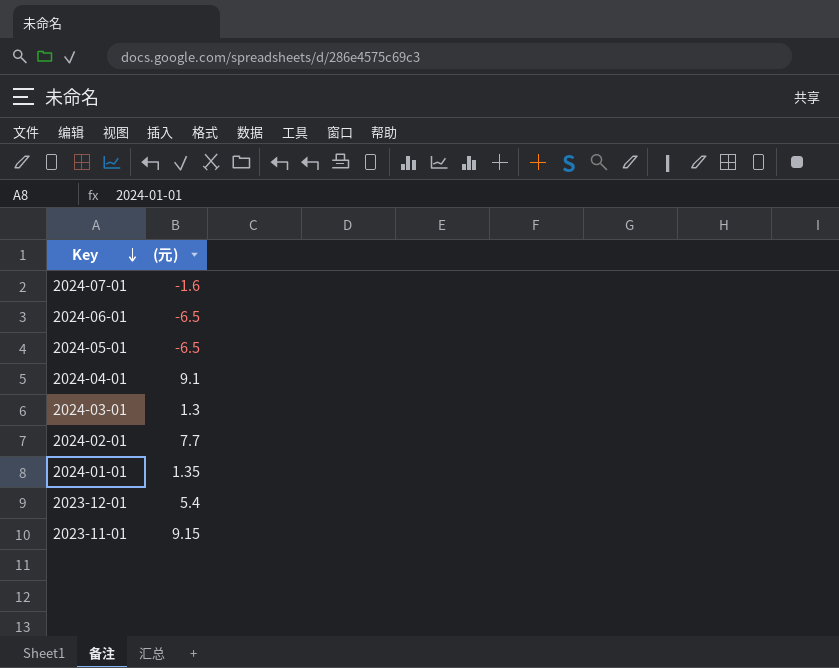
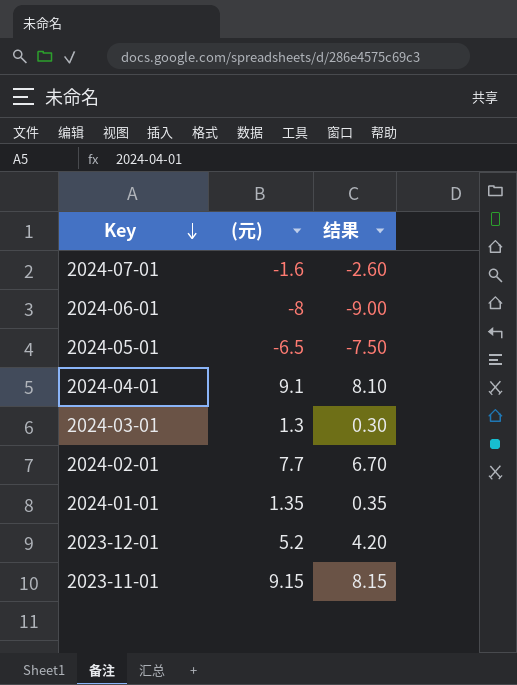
column 结果 | formula: none -> [(元)] - 1
2024-06-01 | (元): -6.5 -> -8
2023-12-01 | (元): 5.4 -> 5.2

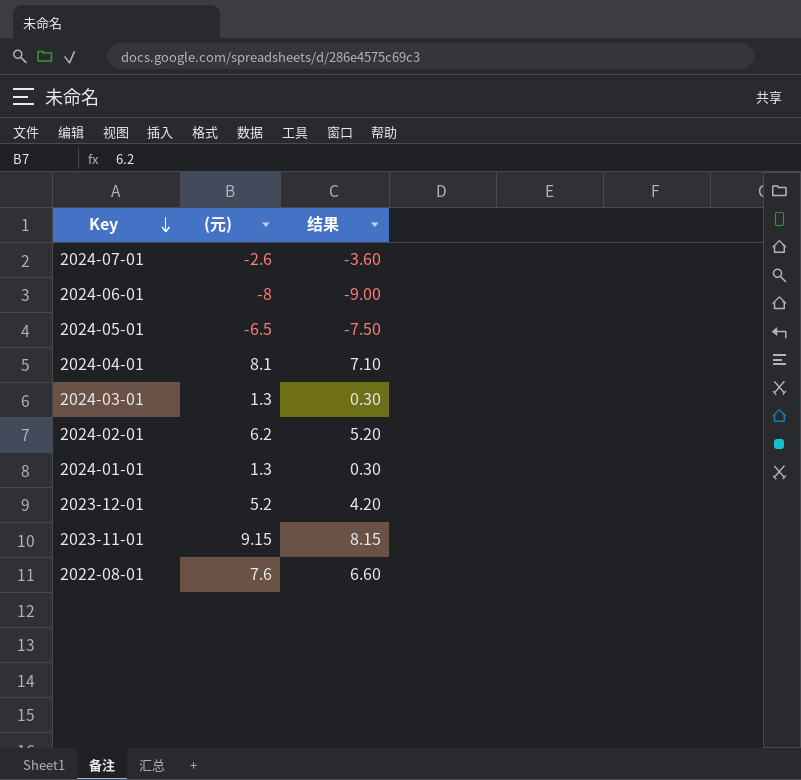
2024-07-01 | (元): -1.6 -> -2.6
2024-07-01 | 结果: -2.60 -> -3.60
2024-04-01 | (元): 9.1 -> 8.1
2024-04-01 | 结果: 8.10 -> 7.10
2024-02-01 | (元): 7.7 -> 6.2
2024-02-01 | 结果: 6.70 -> 5.20
2024-01-01 | (元): 1.35 -> 1.3
2024-01-01 | 结果: 0.35 -> 0.30
row 2022-08-01: none -> 7.6 | 6.60

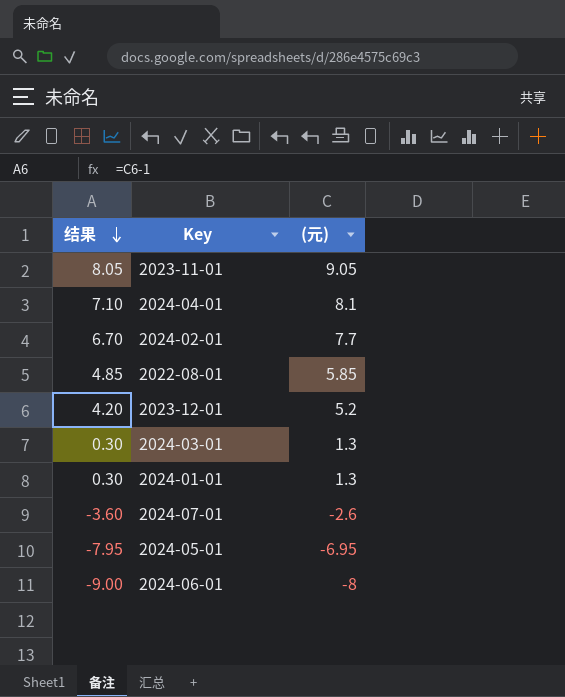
row order: Key descending -> 结果 descending
column 结果 | position: 3 -> 1
2023-11-01 | 结果: 8.15 -> 8.05
2023-11-01 | (元): 9.15 -> 9.05
2024-02-01 | 结果: 5.20 -> 6.70
2024-02-01 | (元): 6.2 -> 7.7
2022-08-01 | 结果: 6.60 -> 4.85
2022-08-01 | (元): 7.6 -> 5.85
2024-05-01 | 结果: -7.50 -> -7.95
2024-05-01 | (元): -6.5 -> -6.95

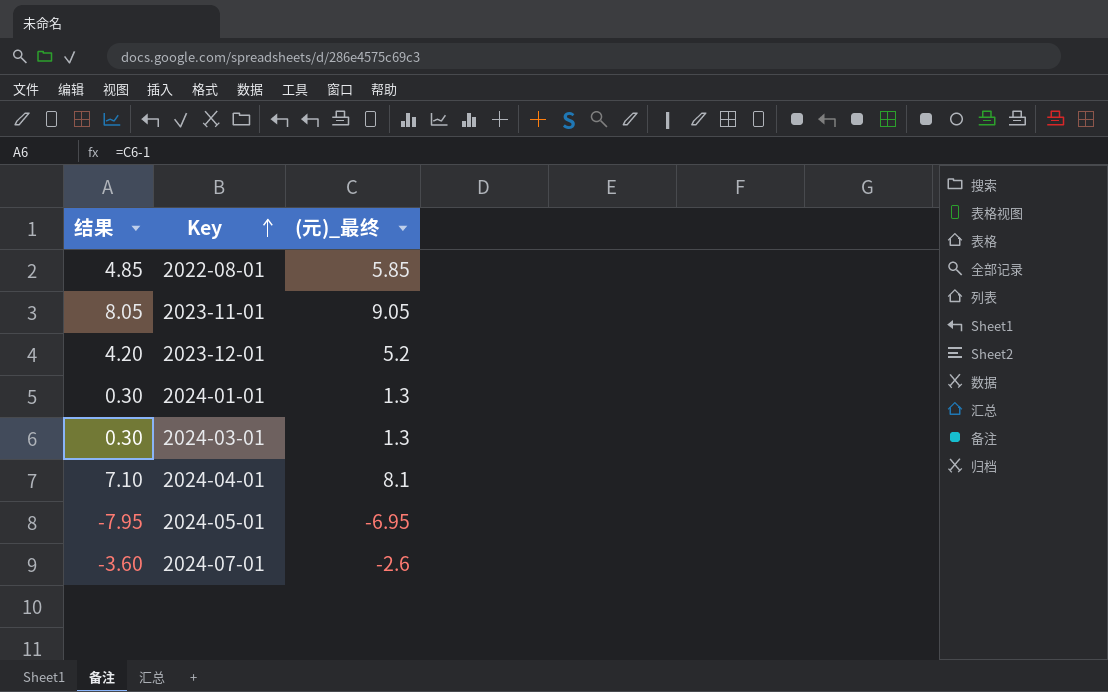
row order: 结果 descending -> Key ascending
column name: (元) -> (元)_最终
row 2024-02-01: 6.70 | 7.7 -> none
row 2024-06-01: -9.00 | -8 -> none

